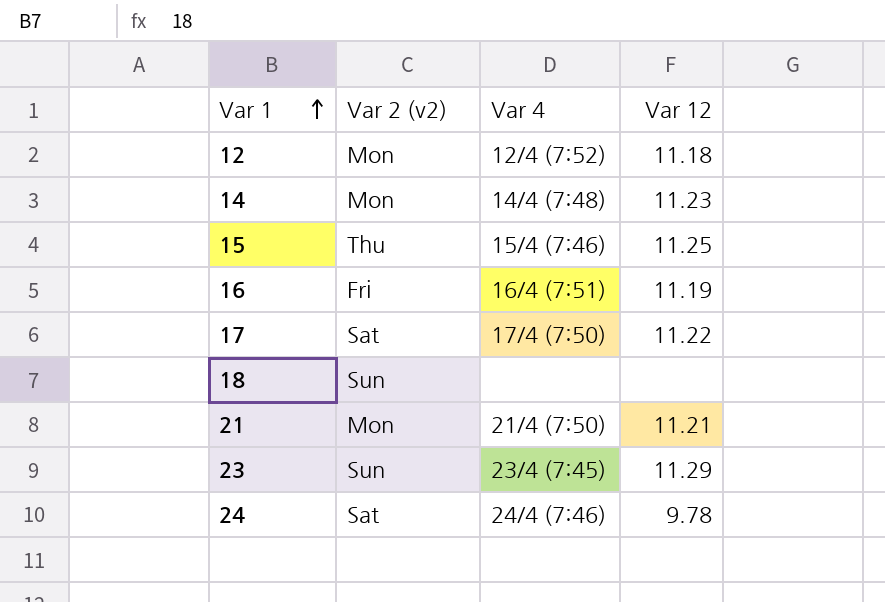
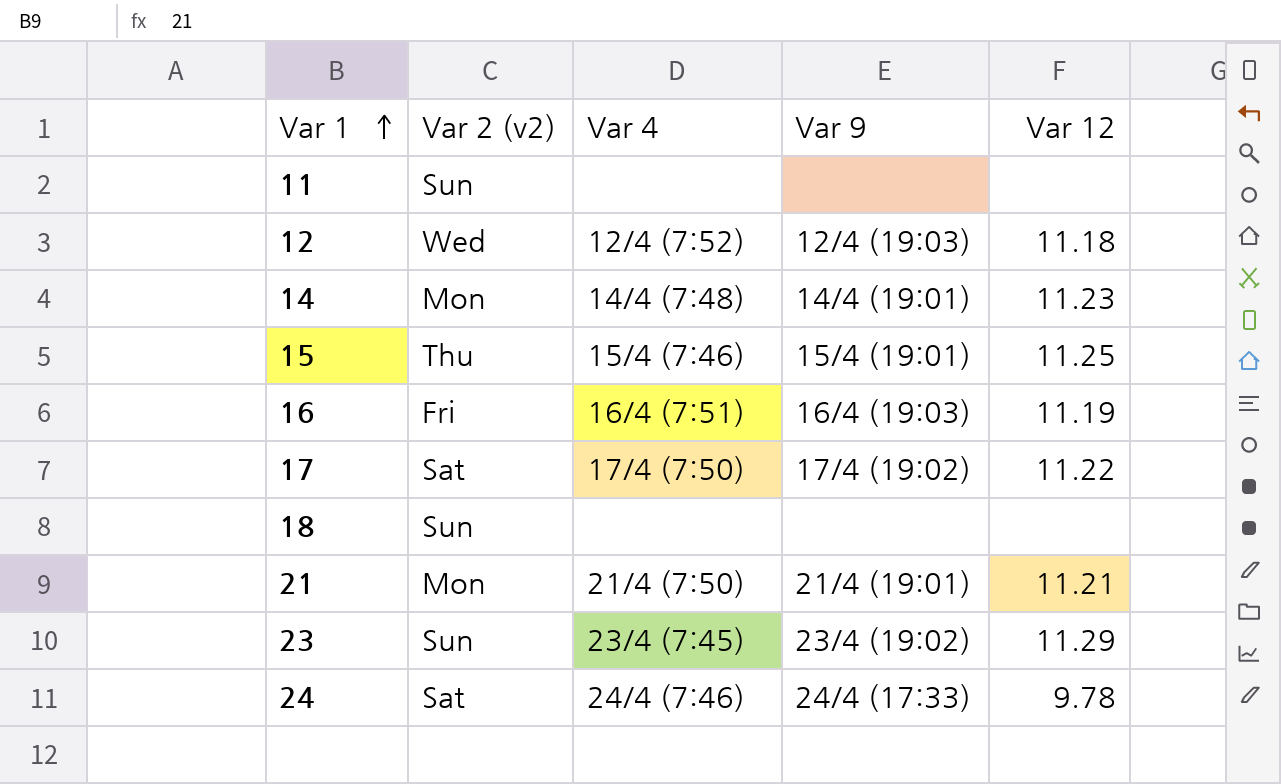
column Var 9 | position: none -> 4
row 11: none -> Sun | none | none | none
12 | Var 2 (v2): Mon -> Wed

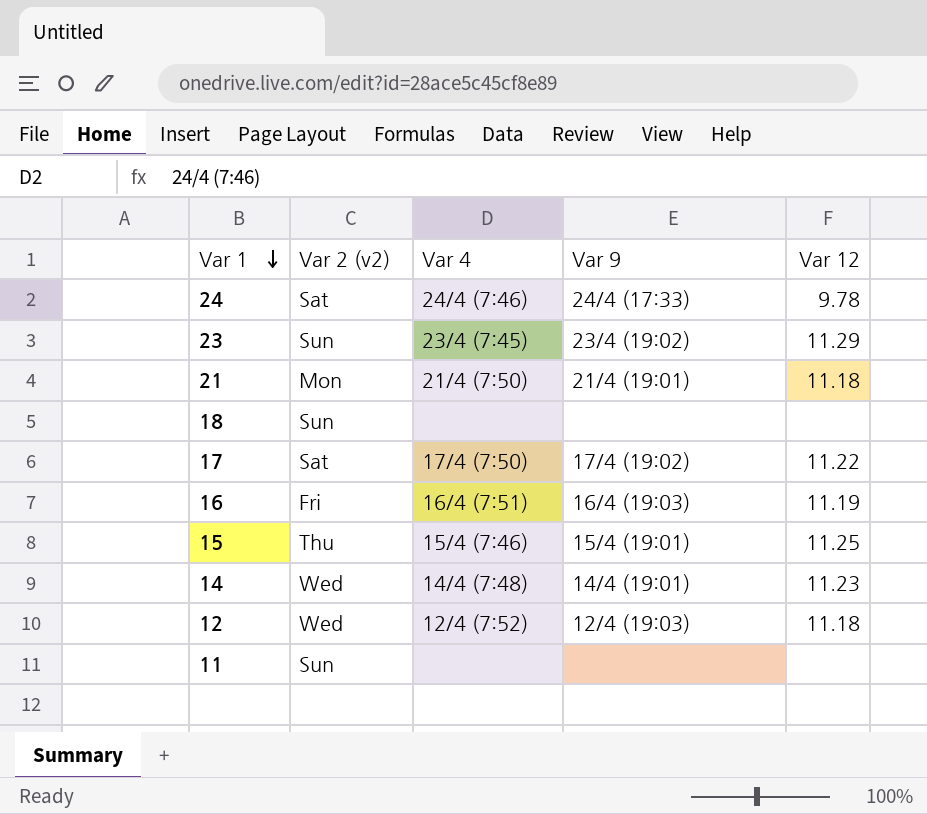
row order: Var 1 ascending -> Var 1 descending
21 | Var 12: 11.21 -> 11.18
14 | Var 2 (v2): Mon -> Wed

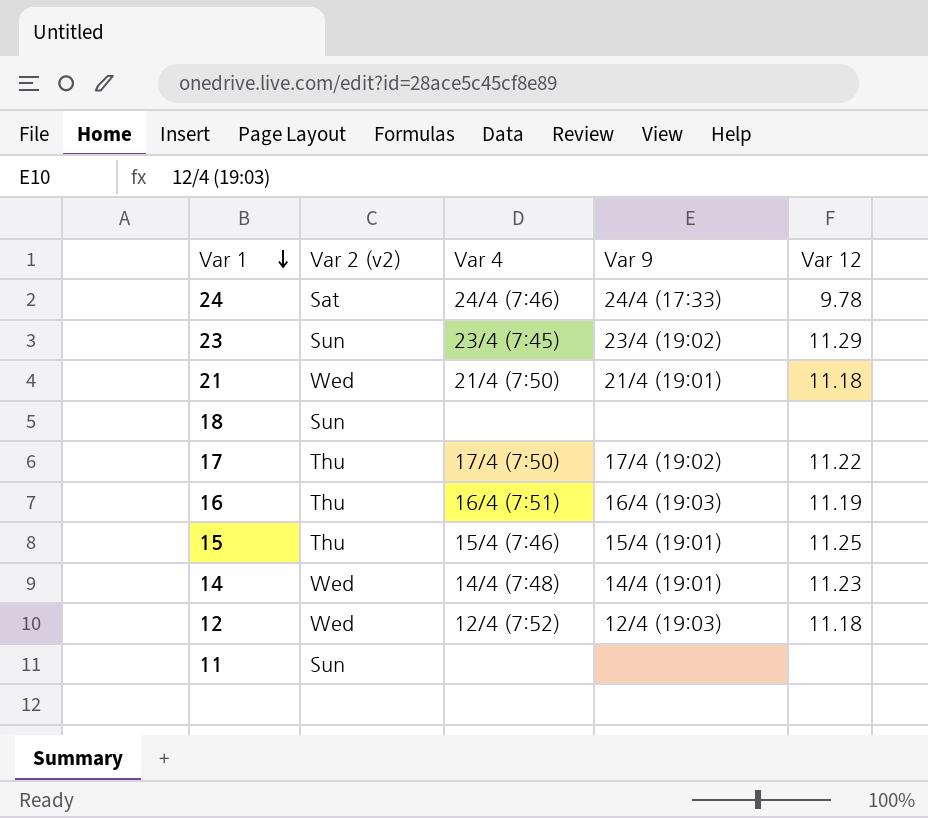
21 | Var 2 (v2): Mon -> Wed
17 | Var 2 (v2): Sat -> Thu
16 | Var 2 (v2): Fri -> Thu

